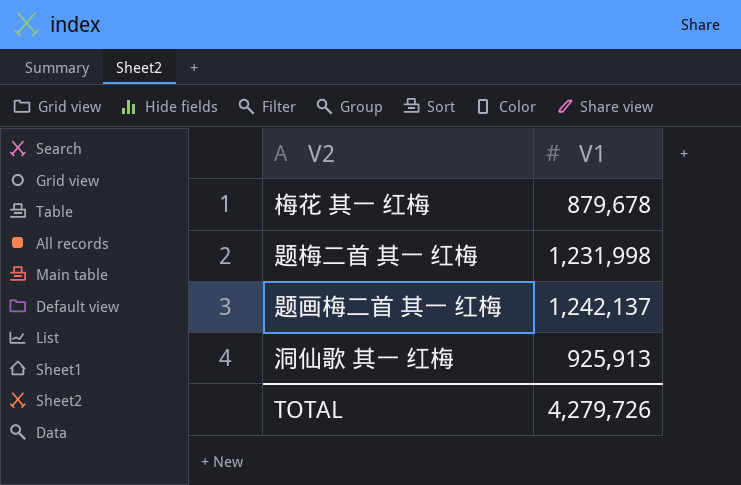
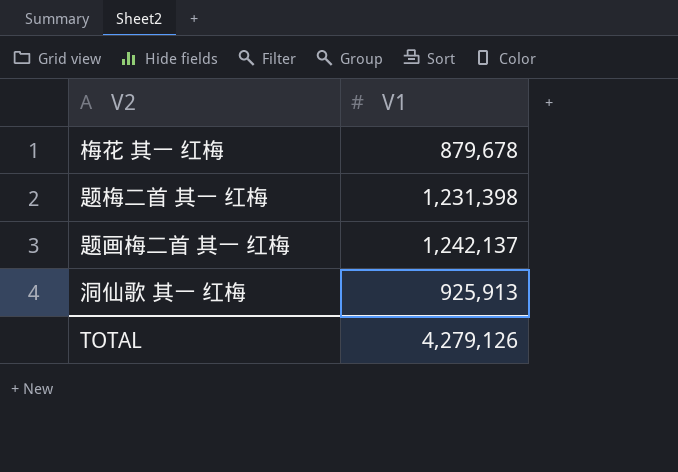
题梅二首 其一 红梅 | V1: 1,231,998 -> 1,231,398
TOTAL | V1: 4,279,726 -> 4,279,126

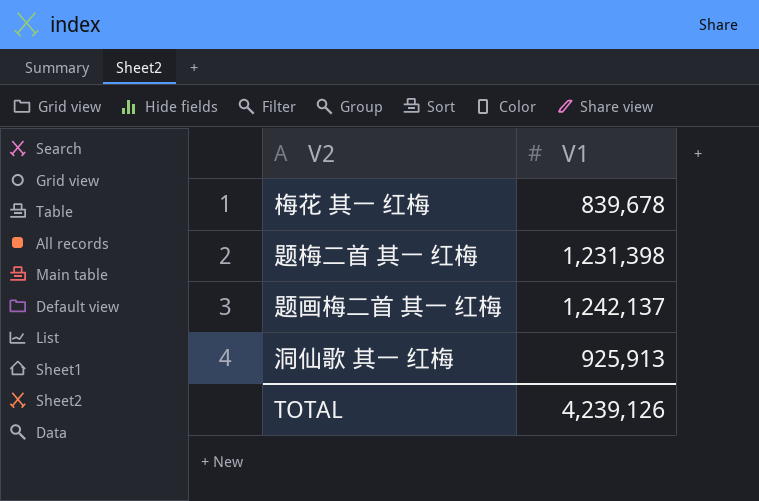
梅花 其一 红梅 | V1: 879,678 -> 839,678
TOTAL | V1: 4,279,126 -> 4,239,126

